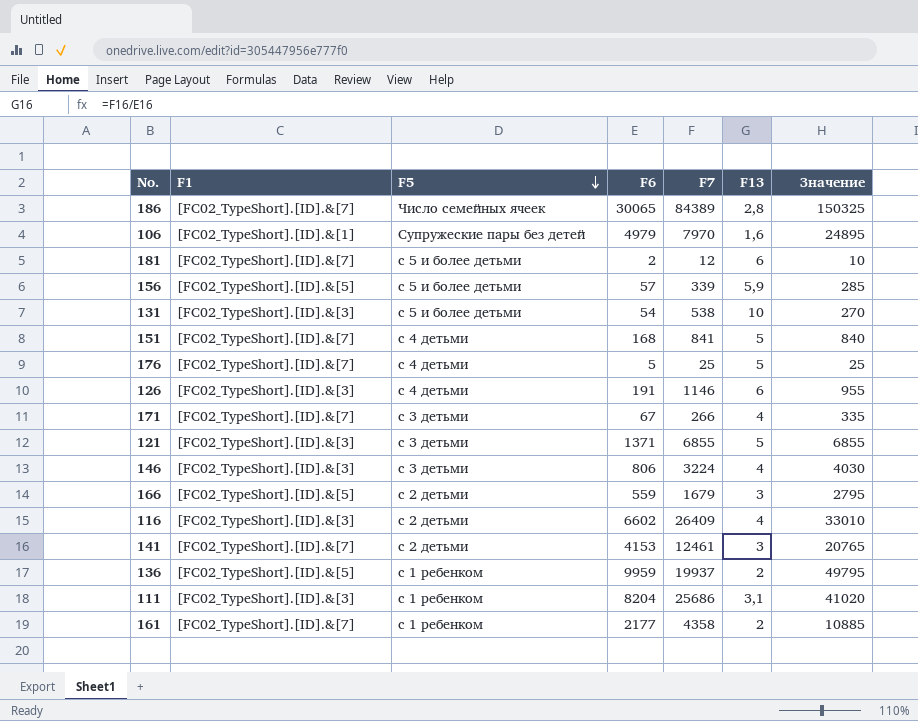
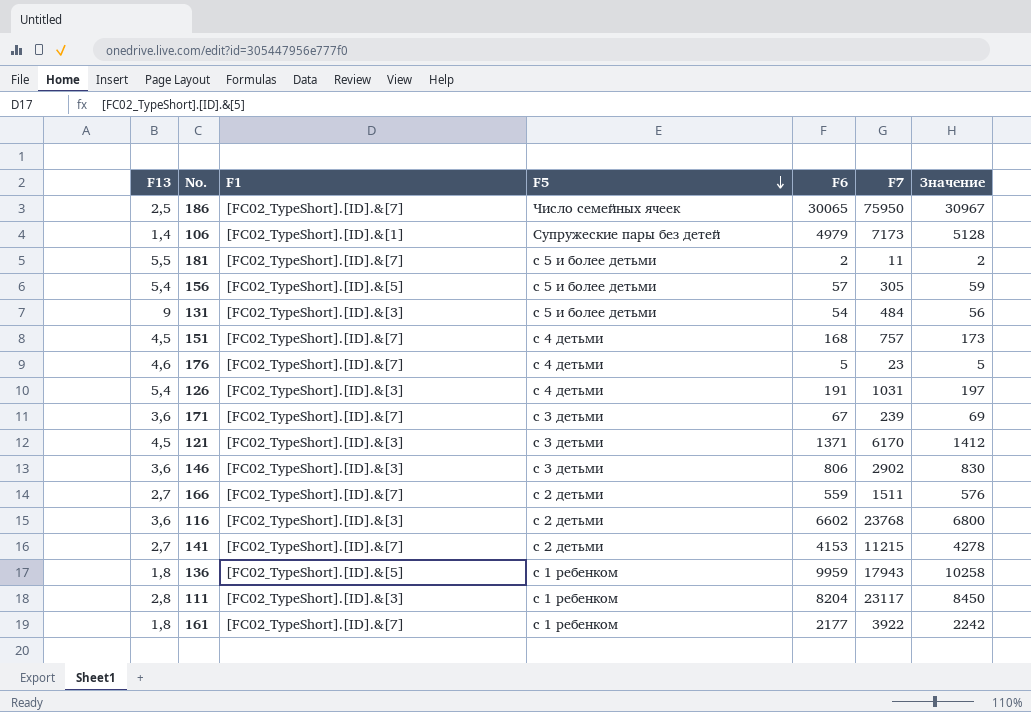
column F13 | position: 6 -> 1
column Значение | formula: [F6] * 5 -> [F6] * 1,03
186 | F13: 2,8 -> 2,5
186 | F7: 84389 -> 75950
106 | F13: 1,6 -> 1,4
106 | F7: 7970 -> 7173
181 | F13: 6 -> 5,5
181 | F7: 12 -> 11
156 | F13: 5,9 -> 5,4
156 | F7: 339 -> 305
131 | F13: 10 -> 9
131 | F7: 538 -> 484
151 | F13: 5 -> 4,5
151 | F7: 841 -> 757
176 | F13: 5 -> 4,6
176 | F7: 25 -> 23
126 | F13: 6 -> 5,4
126 | F7: 1146 -> 1031
171 | F13: 4 -> 3,6
171 | F7: 266 -> 239
121 | F13: 5 -> 4,5
121 | F7: 6855 -> 6170
146 | F13: 4 -> 3,6
146 | F7: 3224 -> 2902
166 | F13: 3 -> 2,7
166 | F1: [FC02_TypeShort].[ID].&[5] -> [FC02_TypeShort].[ID].&[7]
166 | F7: 1679 -> 1511
116 | F13: 4 -> 3,6
116 | F7: 26409 -> 23768
141 | F13: 3 -> 2,7
141 | F7: 12461 -> 11215
136 | F13: 2 -> 1,8
136 | F7: 19937 -> 17943
111 | F13: 3,1 -> 2,8
111 | F7: 25686 -> 23117
161 | F13: 2 -> 1,8
161 | F7: 4358 -> 3922

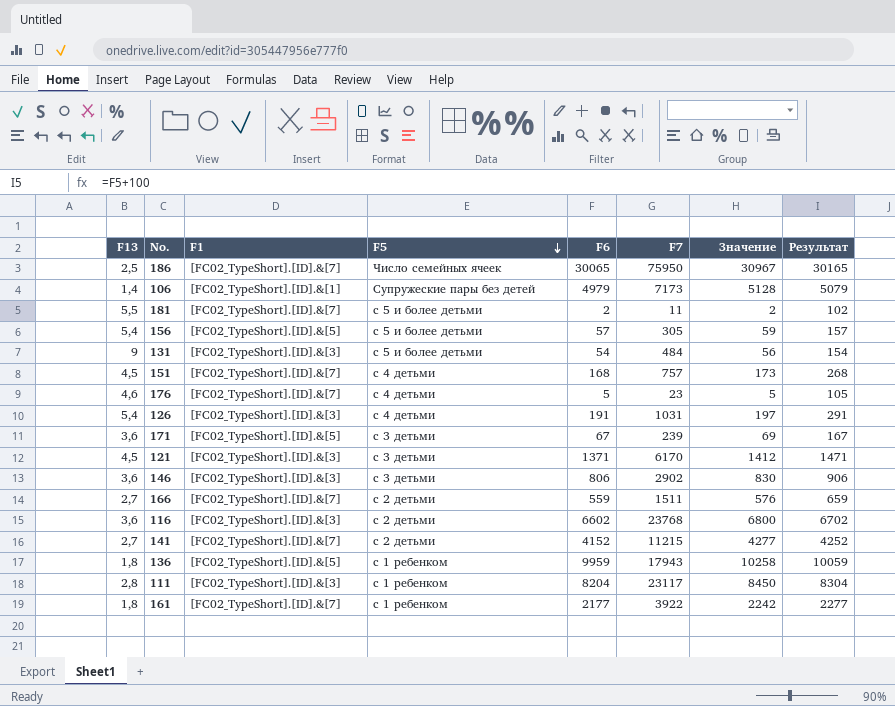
column Результат | formula: none -> [F6] + 100
171 | F1: [FC02_TypeShort].[ID].&[7] -> [FC02_TypeShort].[ID].&[5]
141 | F6: 4153 -> 4152
141 | Значение: 4278 -> 4277

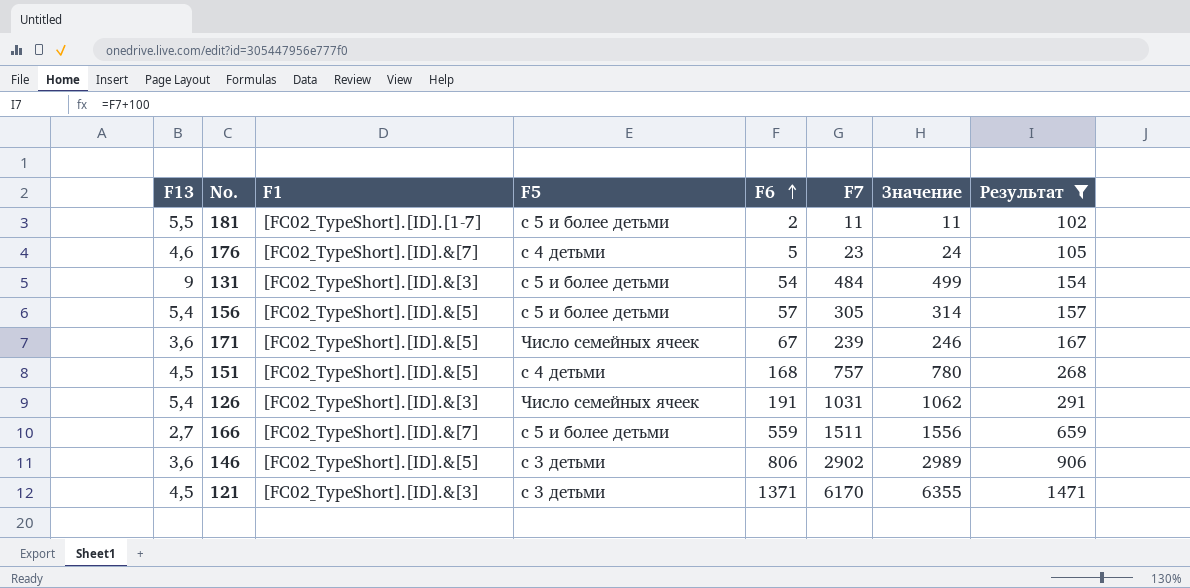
filter: none -> Результат <= 1471
row order: F5 descending -> F6 ascending
column Значение | formula: [F6] * 1,03 -> [F7] * 1,03
181 | F1: [FC02_TypeShort].[ID].&[7] -> [FC02_TypeShort].[ID].[1-7]
171 | F5: с 3 детьми -> Число семейных ячеек
151 | F1: [FC02_TypeShort].[ID].&[7] -> [FC02_TypeShort].[ID].&[5]
126 | F5: с 4 детьми -> Число семейных ячеек
166 | F5: с 2 детьми -> с 5 и более детьми
146 | F1: [FC02_TypeShort].[ID].&[3] -> [FC02_TypeShort].[ID].&[5]

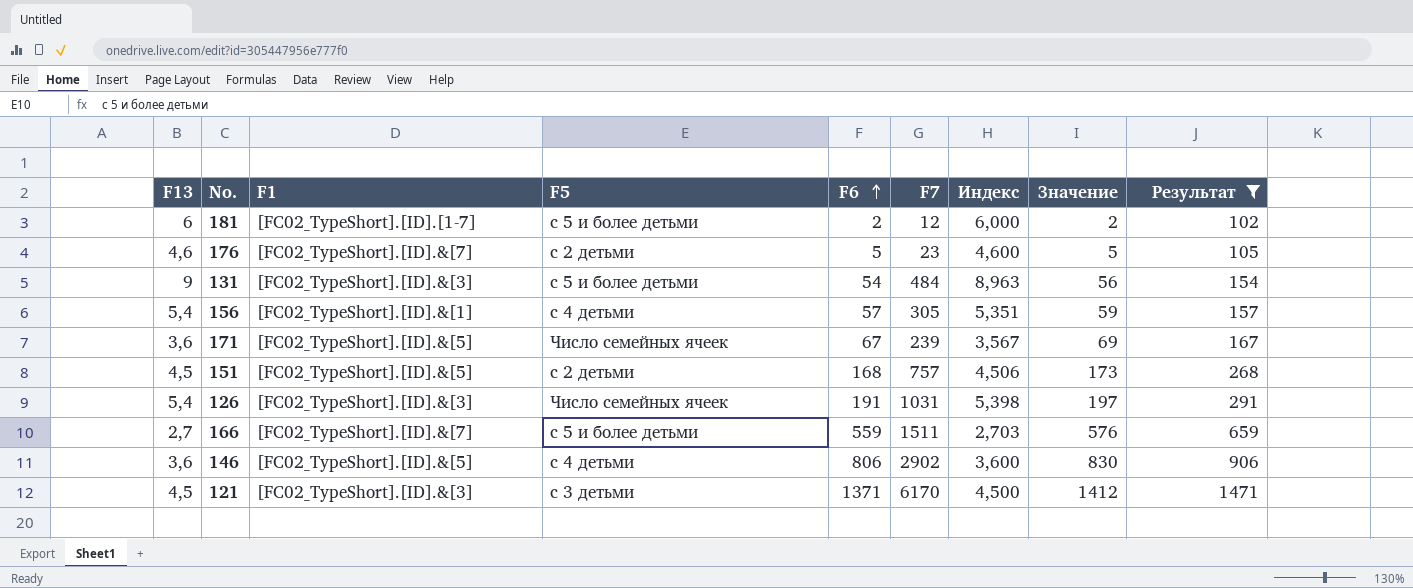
column Индекс | formula: none -> [F7] / [F6]
column Значение | formula: [F7] * 1,03 -> [F6] * 1,03
181 | F13: 5,5 -> 6
181 | F7: 11 -> 12
176 | F5: с 4 детьми -> с 2 детьми
156 | F1: [FC02_TypeShort].[ID].&[5] -> [FC02_TypeShort].[ID].&[1]
156 | F5: с 5 и более детьми -> с 4 детьми
151 | F5: с 4 детьми -> с 2 детьми
146 | F5: с 3 детьми -> с 4 детьми

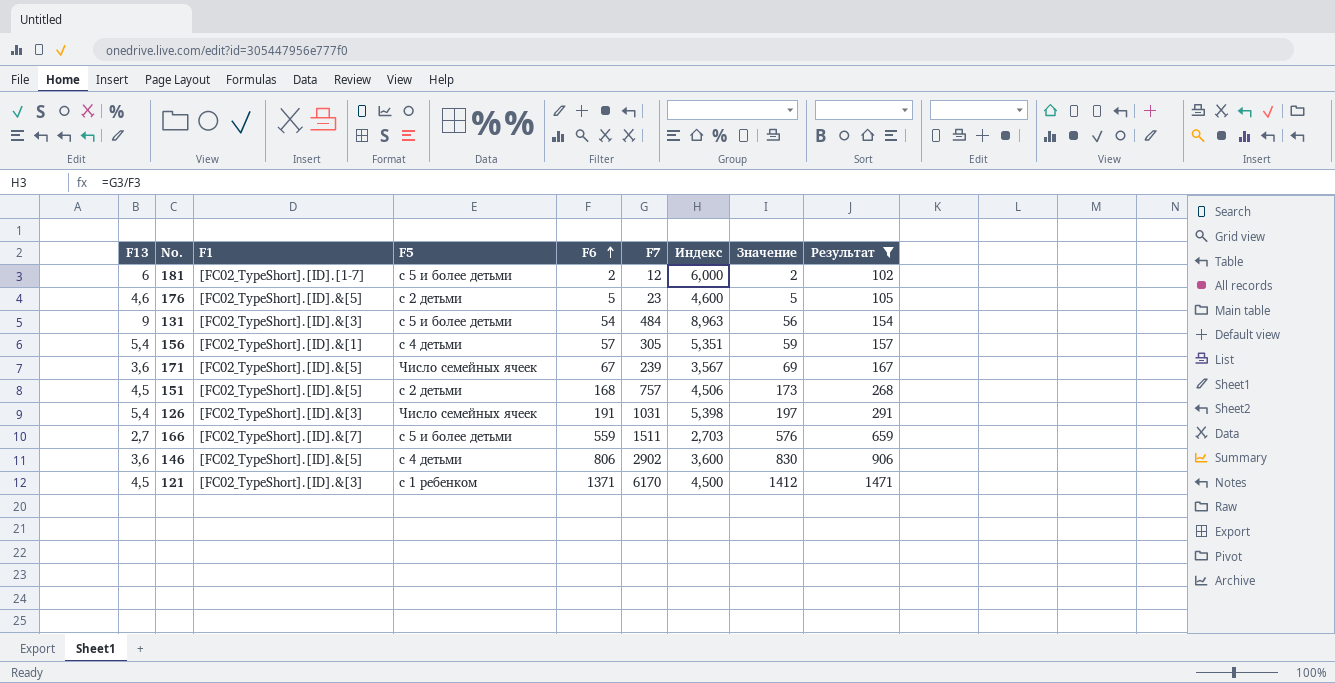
176 | F1: [FC02_TypeShort].[ID].&[7] -> [FC02_TypeShort].[ID].&[5]
121 | F5: с 3 детьми -> с 1 ребенком

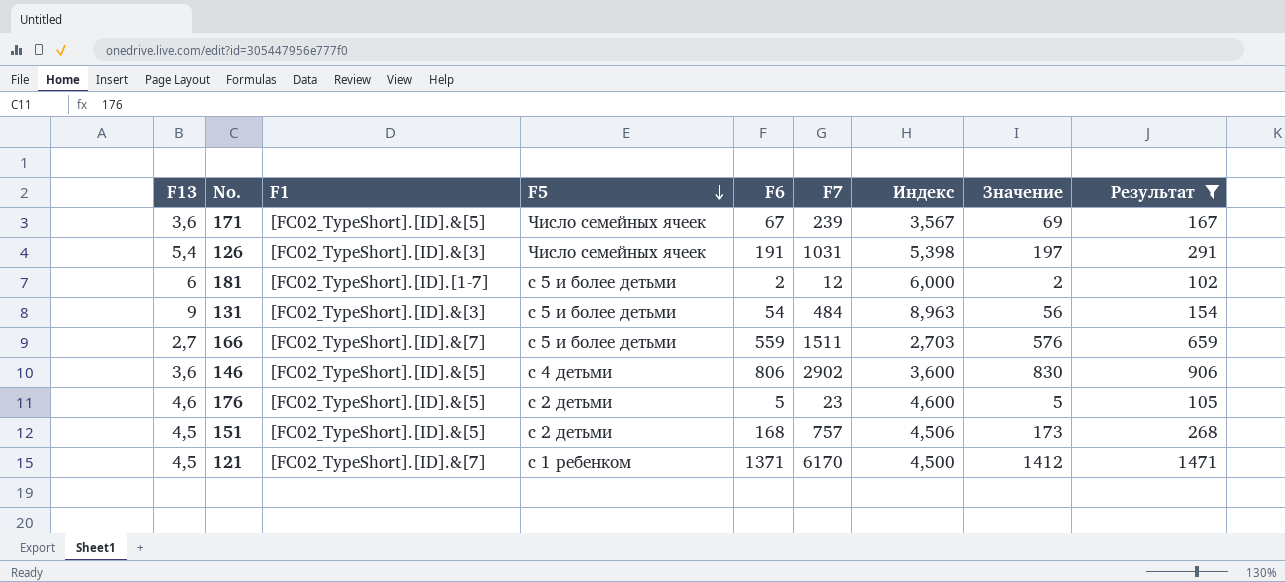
row order: F6 ascending -> F5 descending
row 156: 5,4 | [FC02_TypeShort].[ID].&[1] | с 4 детьми | 57 | 305 | 5,351 | 59 | 157 -> none
121 | F1: [FC02_TypeShort].[ID].&[3] -> [FC02_TypeShort].[ID].&[7]

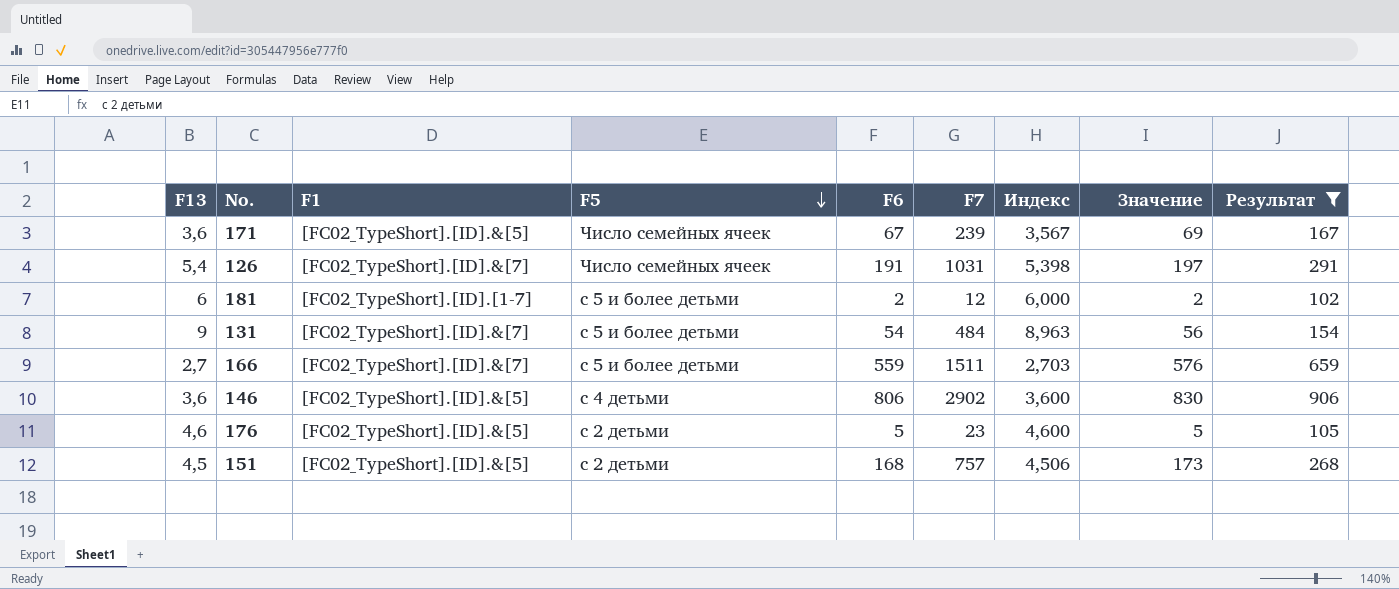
row 121: 4,5 | [FC02_TypeShort].[ID].&[7] | с 1 ребенком | 1371 | 6170 | 4,500 | 1412 | 1471 -> none
126 | F1: [FC02_TypeShort].[ID].&[3] -> [FC02_TypeShort].[ID].&[7]
131 | F1: [FC02_TypeShort].[ID].&[3] -> [FC02_TypeShort].[ID].&[7]

